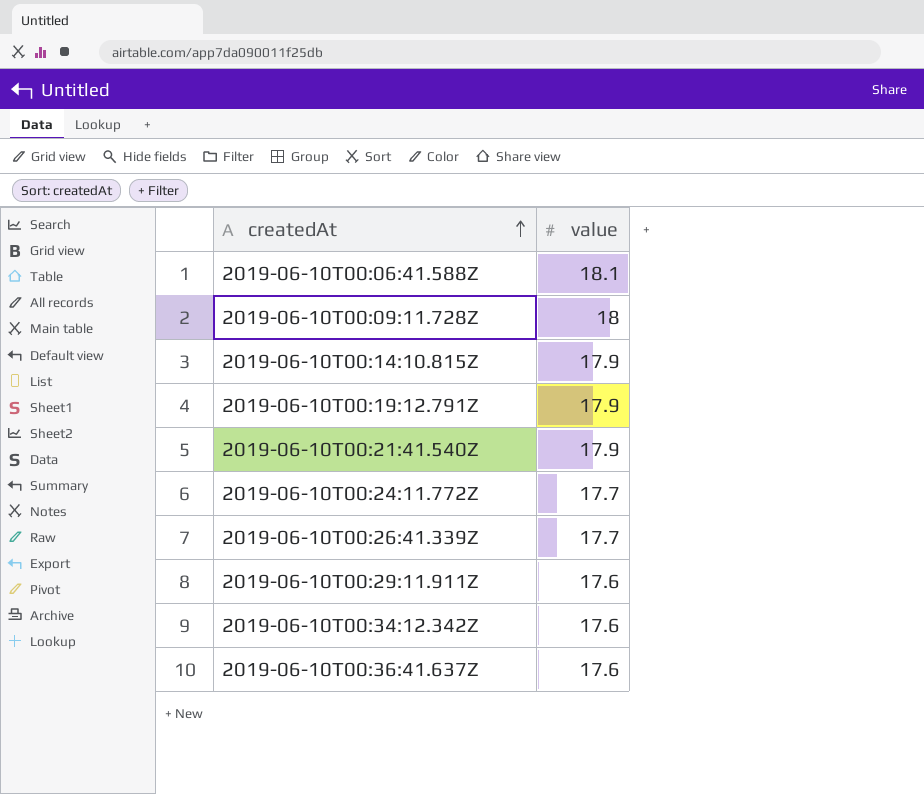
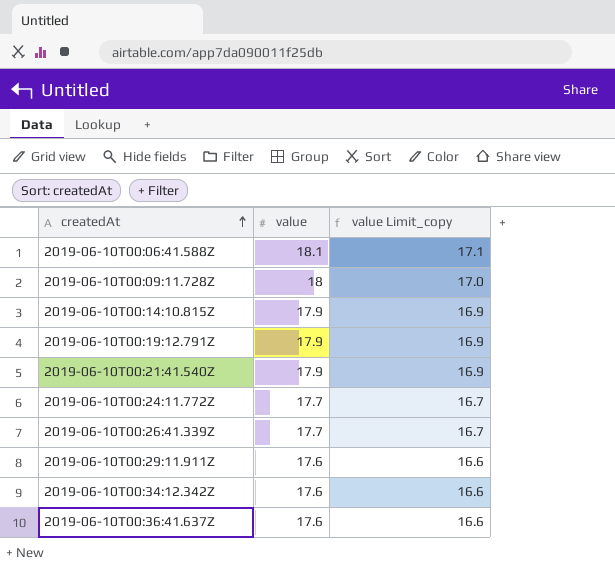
column value Limit_copy | formula: none -> [value] - 1

